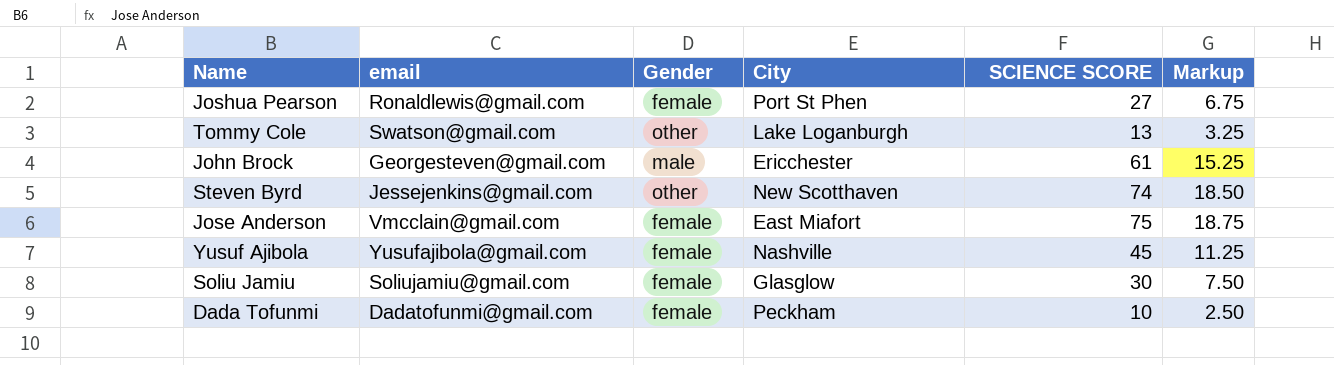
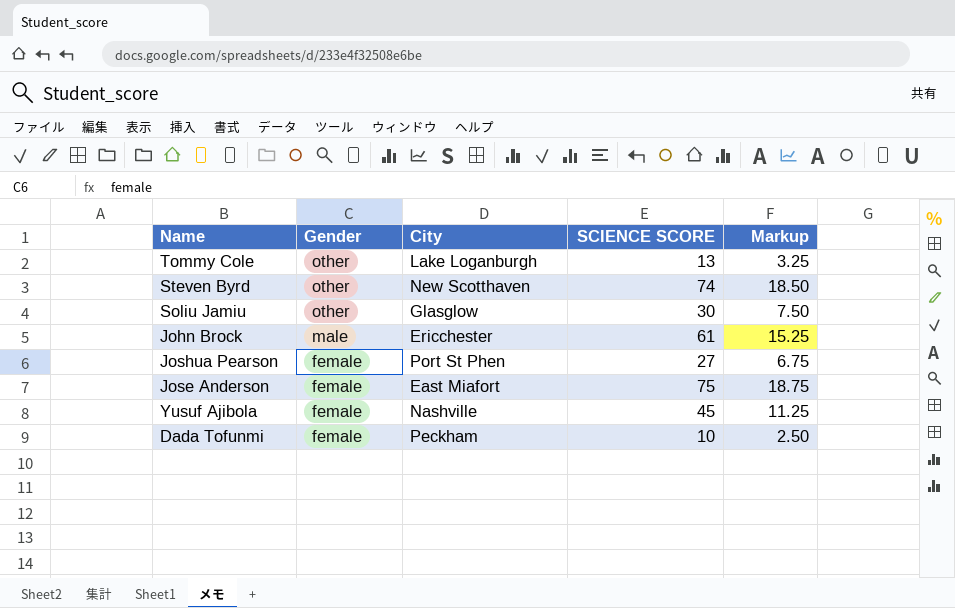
row order: none -> Gender descending
column email | position: 2 -> none
Soliu Jamiu | Gender: female -> other

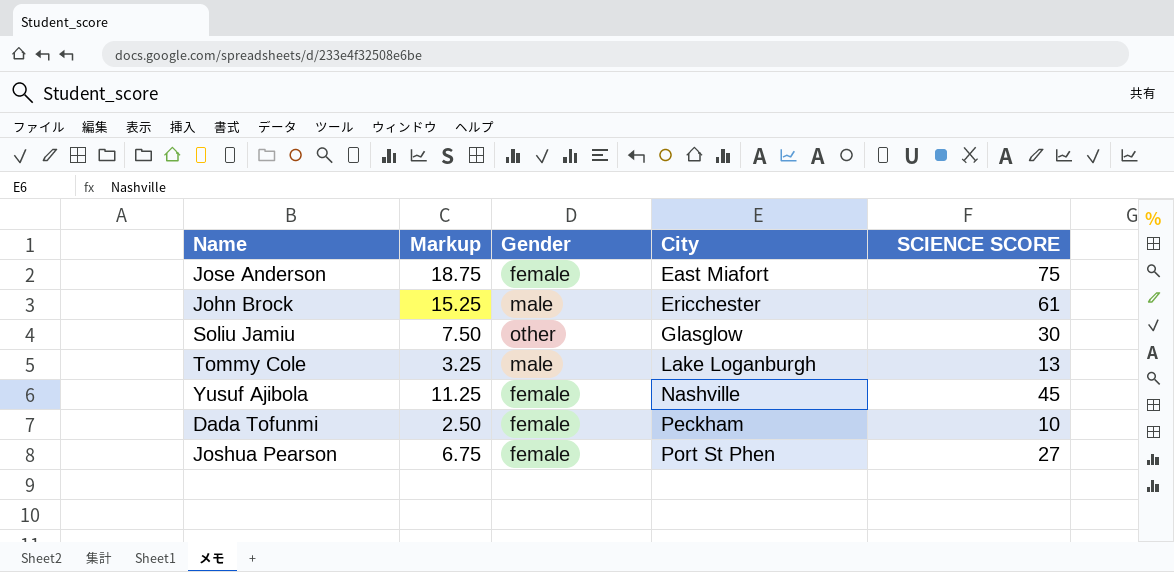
row order: Gender descending -> City ascending
column Markup | position: 5 -> 2
row Steven Byrd: other | New Scotthaven | 74 | 18.50 -> none
Tommy Cole | Gender: other -> male

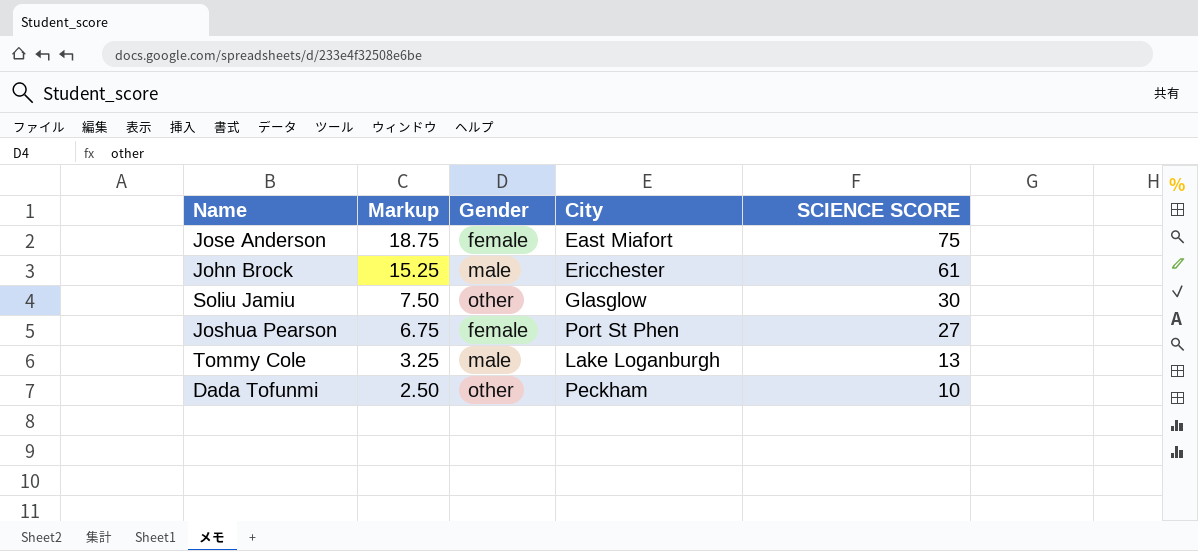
row order: City ascending -> Markup descending
row Yusuf Ajibola: 11.25 | female | Nashville | 45 -> none
Dada Tofunmi | Gender: female -> other

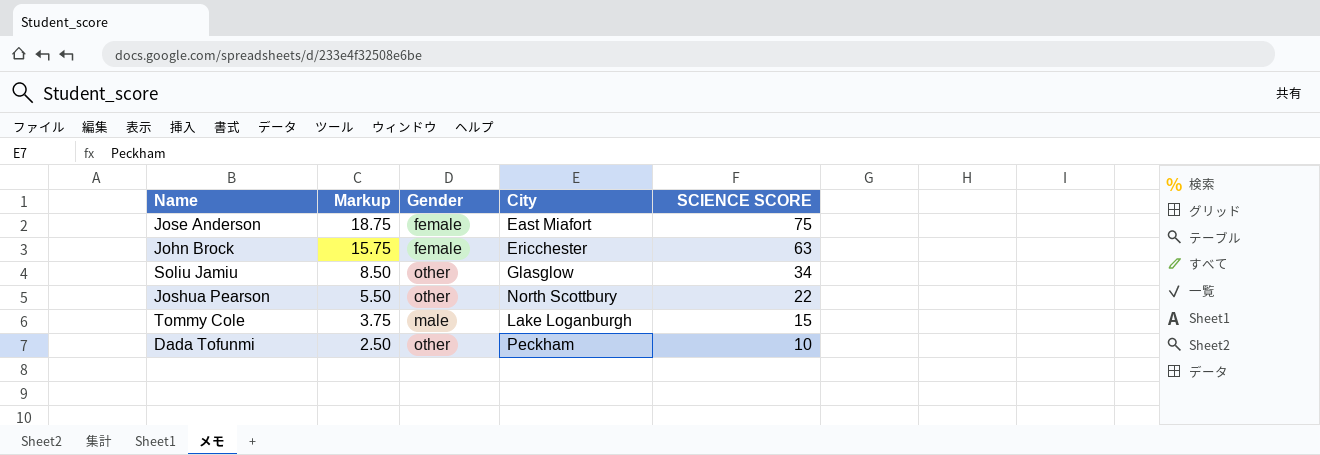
John Brock | Markup: 15.25 -> 15.75
John Brock | Gender: male -> female
John Brock | SCIENCE SCORE: 61 -> 63
Soliu Jamiu | Markup: 7.50 -> 8.50
Soliu Jamiu | SCIENCE SCORE: 30 -> 34
Joshua Pearson | Markup: 6.75 -> 5.50
Joshua Pearson | Gender: female -> other
Joshua Pearson | City: Port St Phen -> North Scottbury
Joshua Pearson | SCIENCE SCORE: 27 -> 22
Tommy Cole | Markup: 3.25 -> 3.75
Tommy Cole | SCIENCE SCORE: 13 -> 15

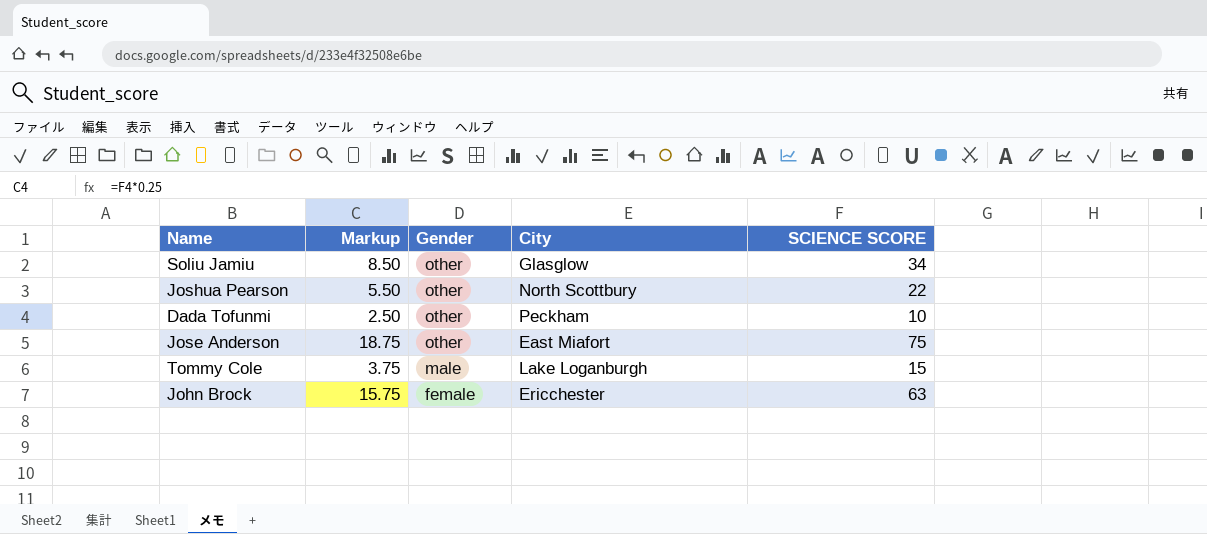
row order: Markup descending -> Gender descending
Jose Anderson | Gender: female -> other

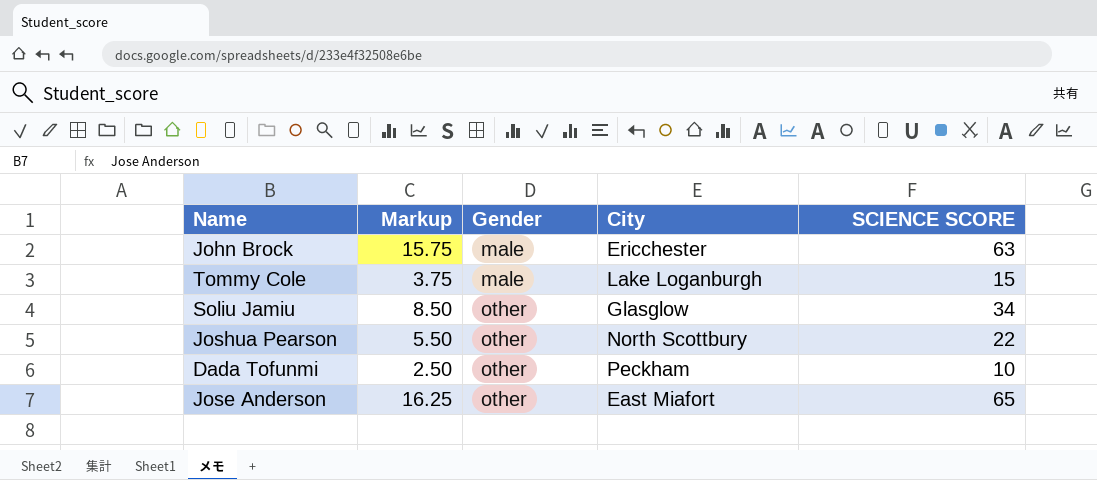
row order: Gender descending -> Gender ascending
John Brock | Gender: female -> male
Jose Anderson | Markup: 18.75 -> 16.25
Jose Anderson | SCIENCE SCORE: 75 -> 65

